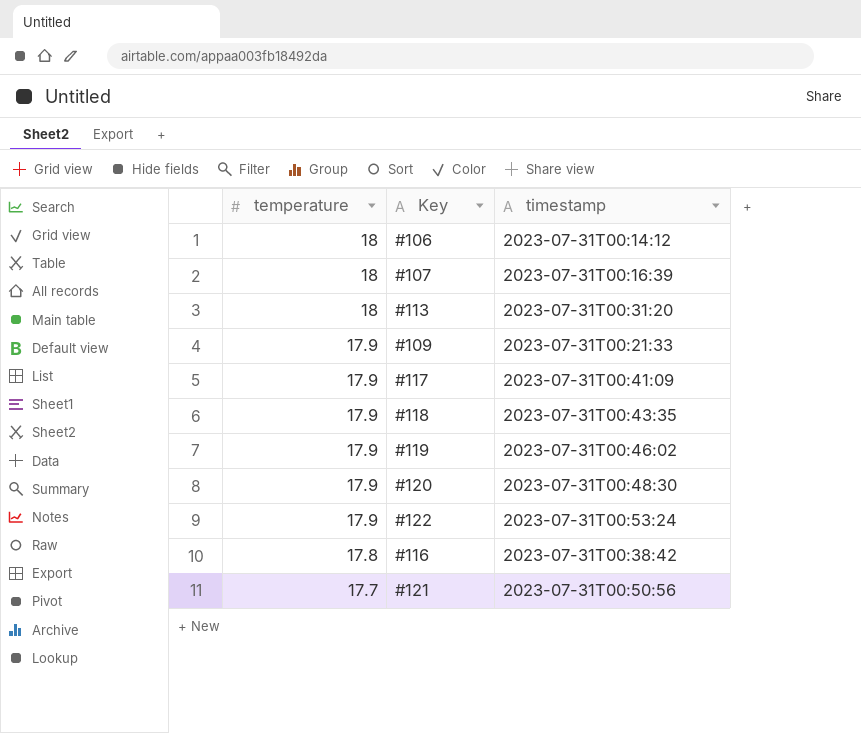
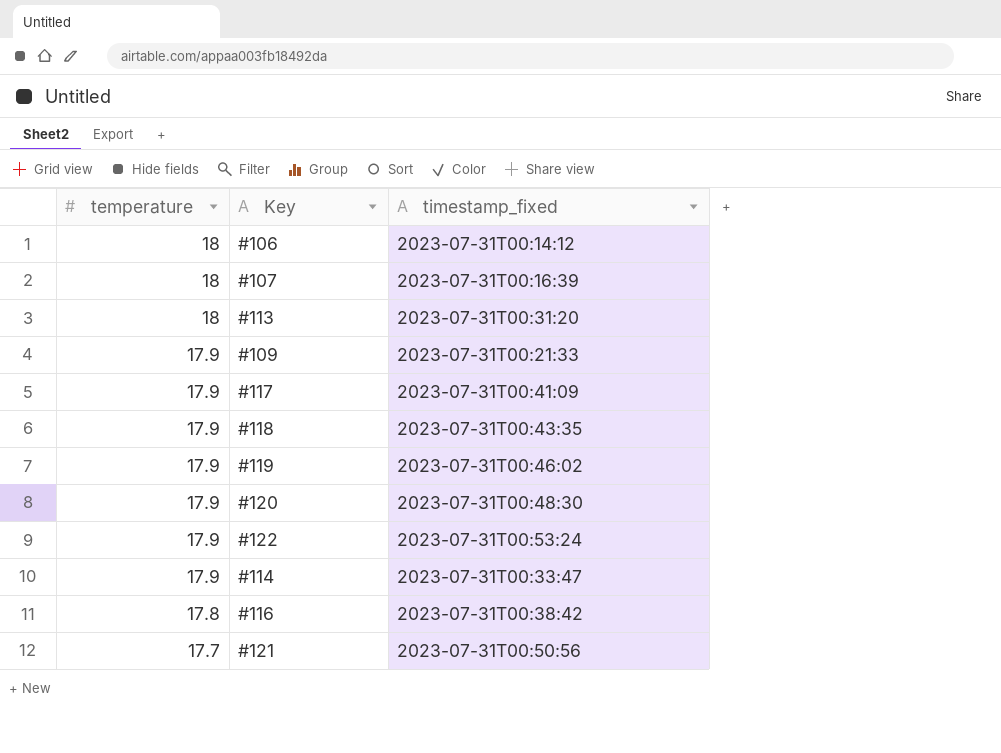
column name: timestamp -> timestamp_fixed
row #114: none -> 17.9 | 2023-07-31T00:33:47

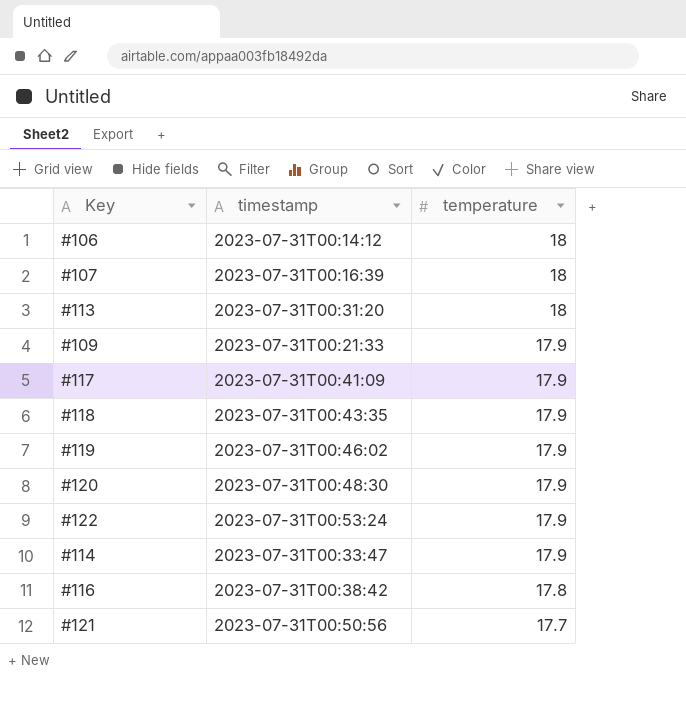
column name: timestamp_fixed -> timestamp
column temperature | position: 1 -> 3

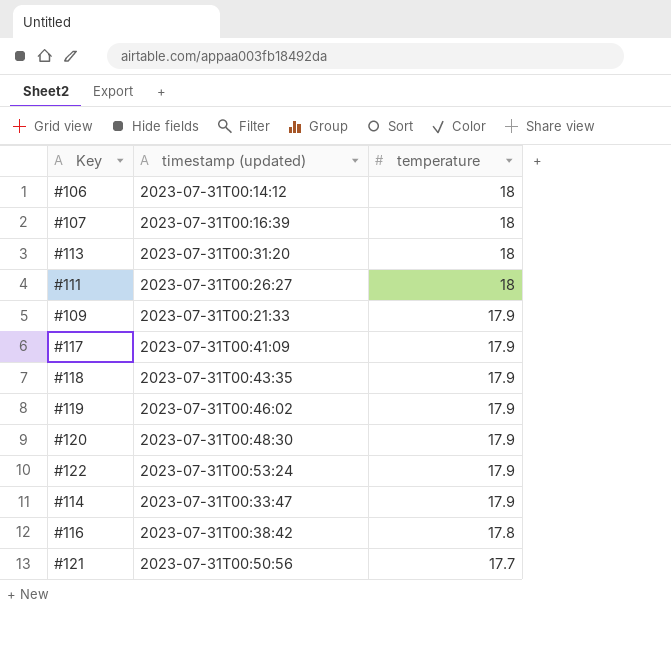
column name: timestamp -> timestamp (updated)
row #111: none -> 2023-07-31T00:26:27 | 18

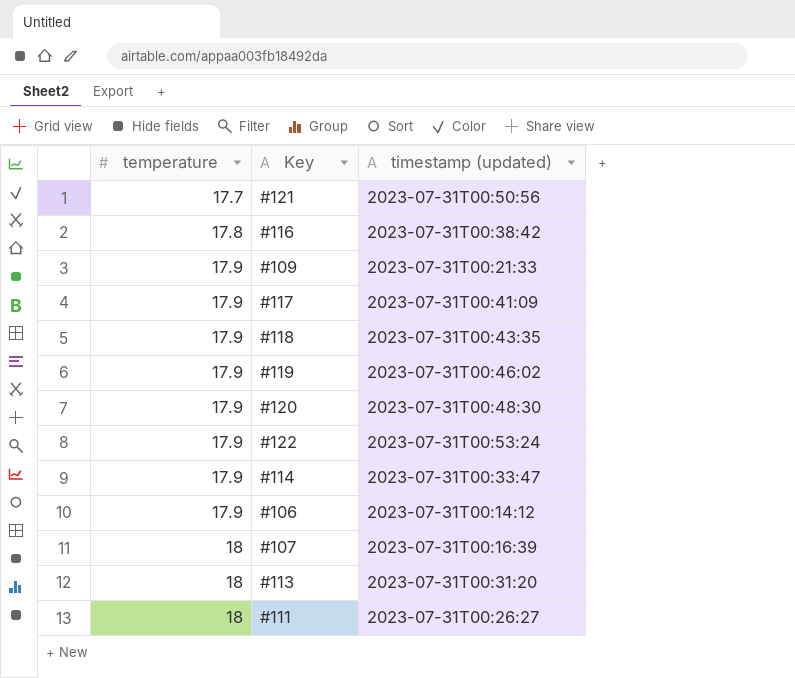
row order: temperature descending -> temperature ascending
column temperature | position: 3 -> 1
#106 | temperature: 18 -> 17.9

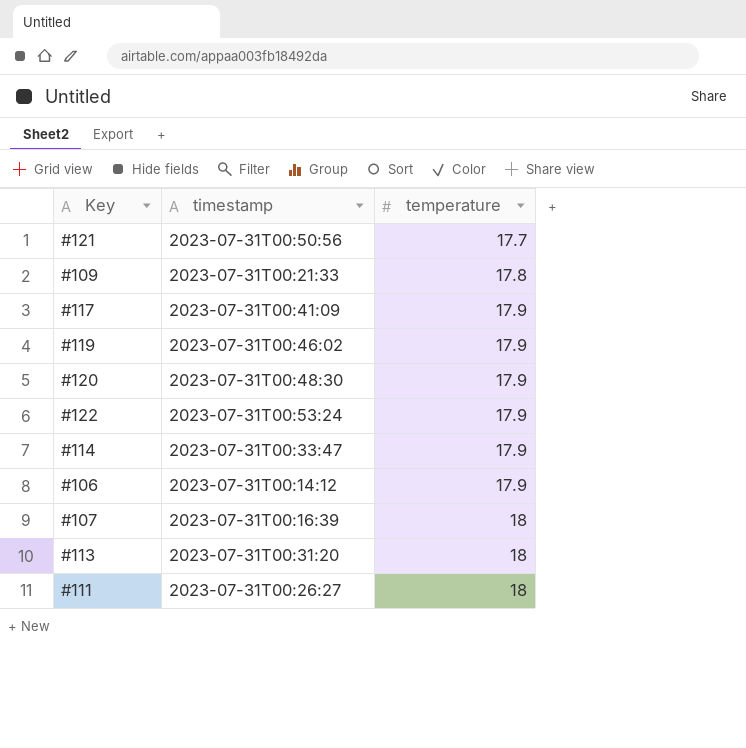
column name: timestamp (updated) -> timestamp
column temperature | position: 1 -> 3
row #116: 17.8 | 2023-07-31T00:38:42 -> none
row #118: 17.9 | 2023-07-31T00:43:35 -> none
#109 | temperature: 17.9 -> 17.8

